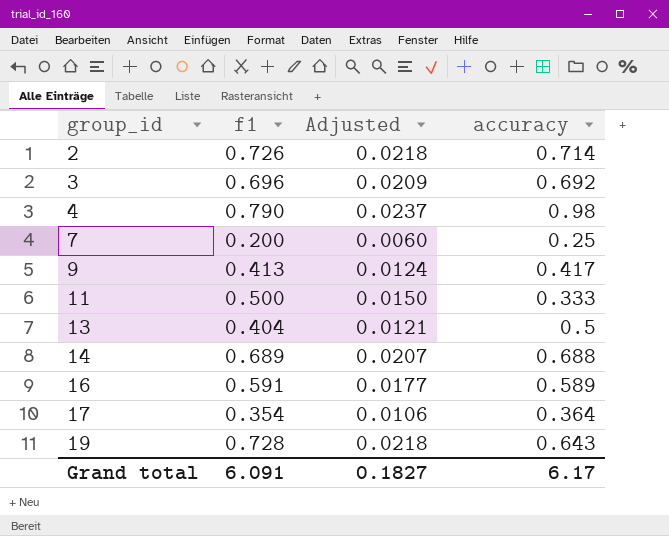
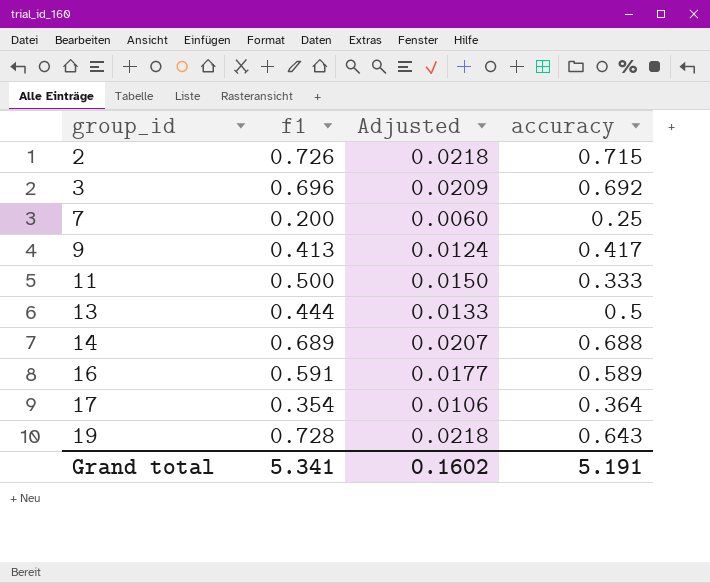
row 4: 0.790 | 0.0237 | 0.98 -> none
2 | accuracy: 0.714 -> 0.715
13 | f1: 0.404 -> 0.444
13 | Adjusted: 0.0121 -> 0.0133
Grand total | f1: 6.091 -> 5.341
Grand total | Adjusted: 0.1827 -> 0.1602
Grand total | accuracy: 6.17 -> 5.191

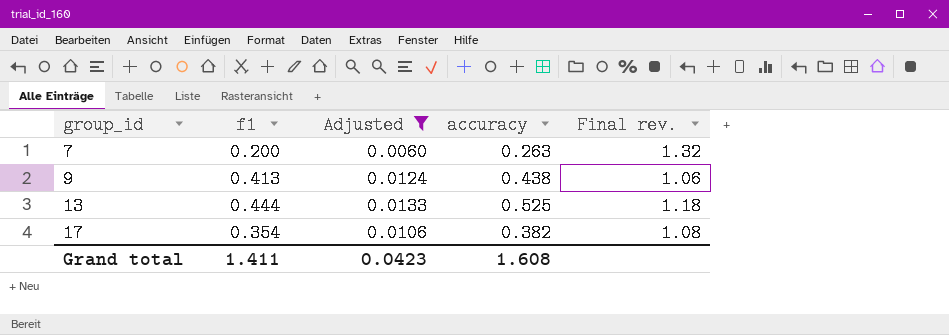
filter: none -> Adjusted <= 0.0133
column Final rev. | formula: none -> [accuracy] / [f1]
7 | accuracy: 0.25 -> 0.263
9 | accuracy: 0.417 -> 0.438
13 | accuracy: 0.5 -> 0.525
17 | accuracy: 0.364 -> 0.382
Grand total | f1: 5.341 -> 1.411
Grand total | Adjusted: 0.1602 -> 0.0423
Grand total | accuracy: 5.191 -> 1.608

